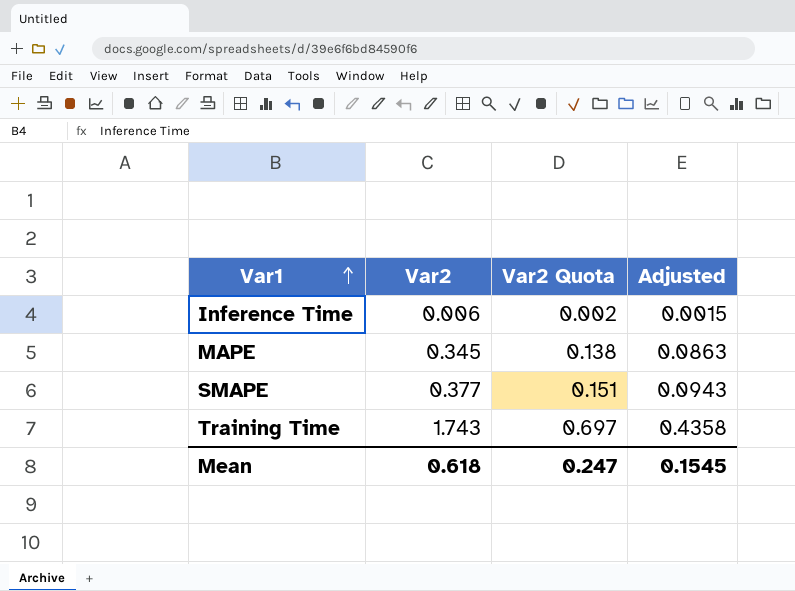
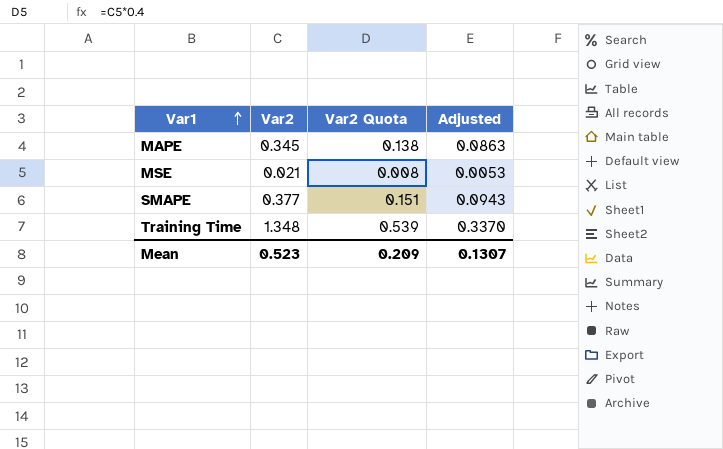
row Inference Time: 0.006 | 0.002 | 0.0015 -> none
row MSE: none -> 0.021 | 0.008 | 0.0053
Training Time | Var2: 1.743 -> 1.348
Training Time | Var2 Quota: 0.697 -> 0.539
Training Time | Adjusted: 0.4358 -> 0.3370
Mean | Var2: 0.618 -> 0.523
Mean | Var2 Quota: 0.247 -> 0.209
Mean | Adjusted: 0.1545 -> 0.1307

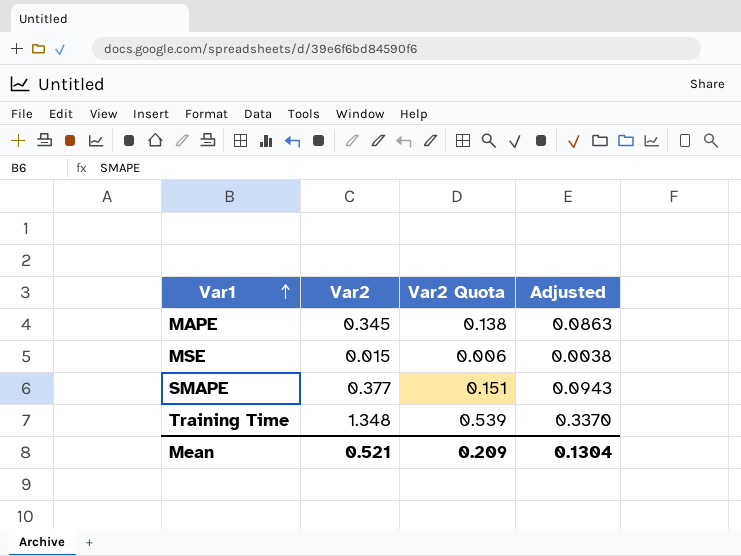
MSE | Var2: 0.021 -> 0.015
MSE | Var2 Quota: 0.008 -> 0.006
MSE | Adjusted: 0.0053 -> 0.0038
Mean | Var2: 0.523 -> 0.521
Mean | Adjusted: 0.1307 -> 0.1304

